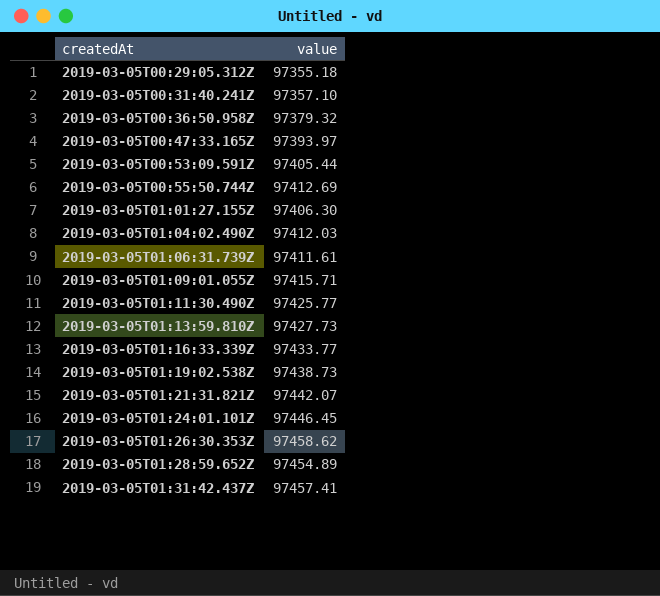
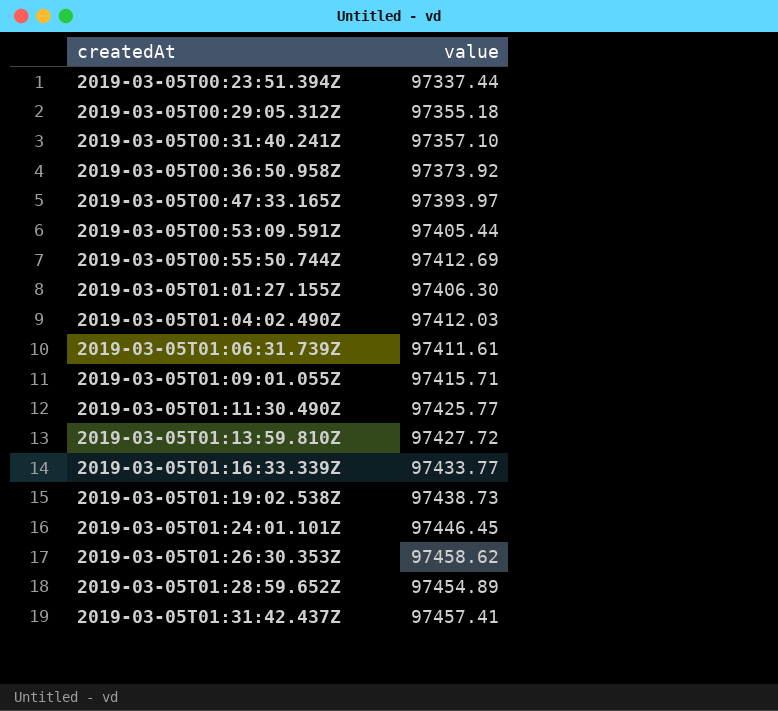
row 2019-03-05T01:21:31.821Z: 97442.07 -> none
row 2019-03-05T00:23:51.394Z: none -> 97337.44
2019-03-05T00:36:50.958Z | value: 97379.32 -> 97373.92
2019-03-05T01:13:59.810Z | value: 97427.73 -> 97427.72

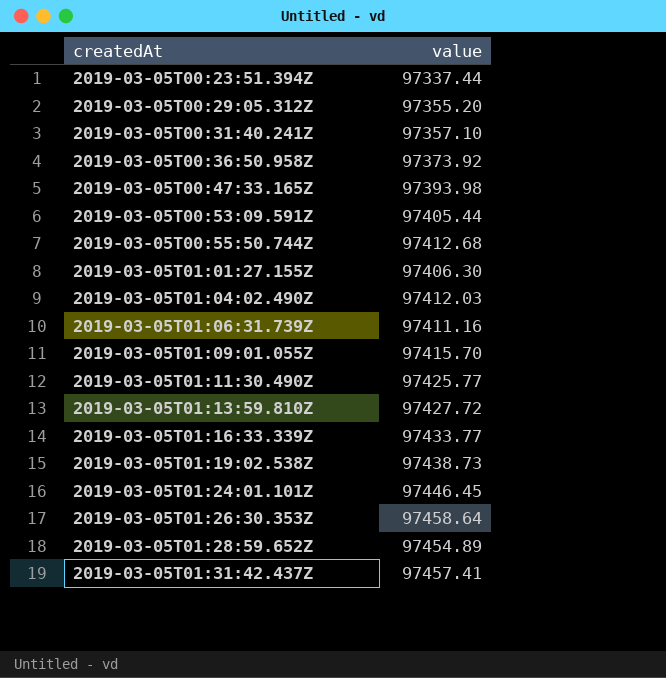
2019-03-05T00:29:05.312Z | value: 97355.18 -> 97355.20
2019-03-05T00:47:33.165Z | value: 97393.97 -> 97393.98
2019-03-05T00:55:50.744Z | value: 97412.69 -> 97412.68
2019-03-05T01:06:31.739Z | value: 97411.61 -> 97411.16
2019-03-05T01:09:01.055Z | value: 97415.71 -> 97415.70
2019-03-05T01:26:30.353Z | value: 97458.62 -> 97458.64

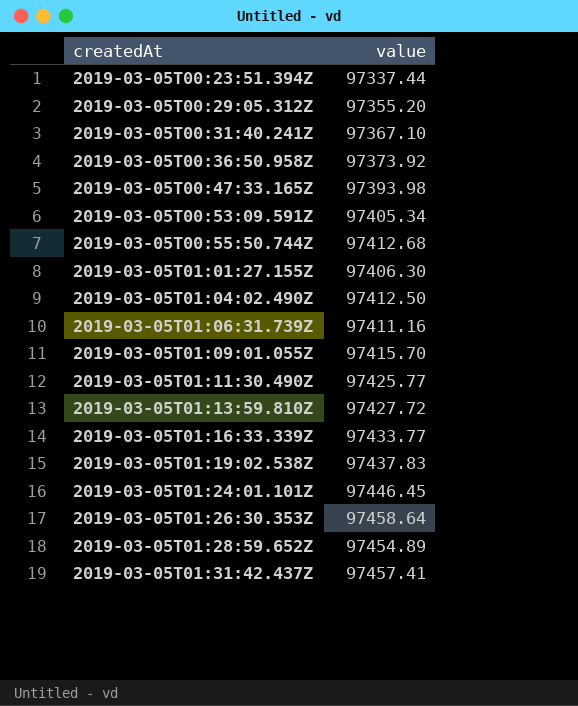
2019-03-05T00:31:40.241Z | value: 97357.10 -> 97367.10
2019-03-05T00:53:09.591Z | value: 97405.44 -> 97405.34
2019-03-05T01:04:02.490Z | value: 97412.03 -> 97412.50
2019-03-05T01:19:02.538Z | value: 97438.73 -> 97437.83

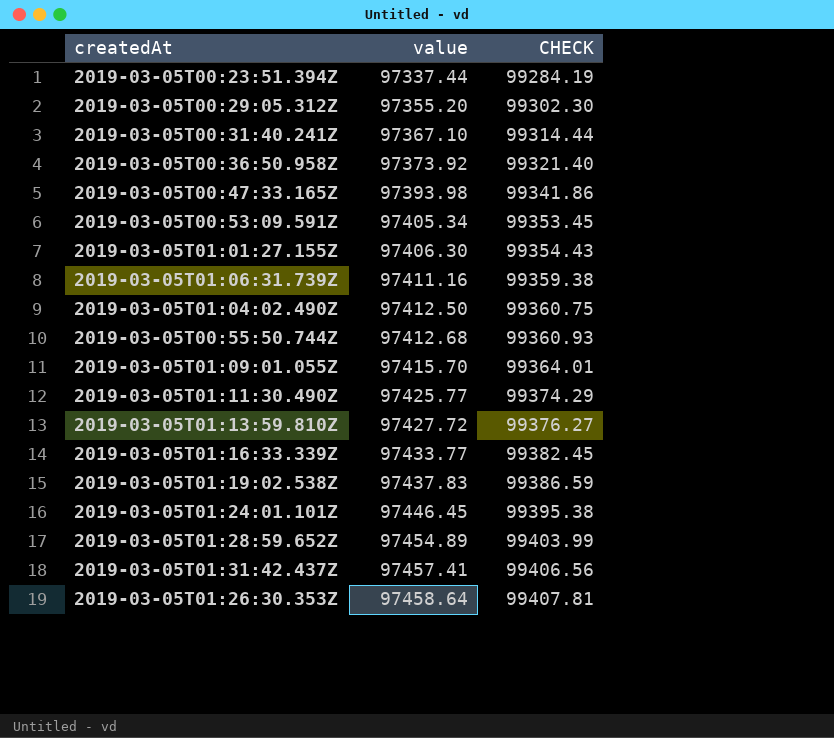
row order: createdAt ascending -> value ascending
column CHECK | formula: none -> [value] * 1.02

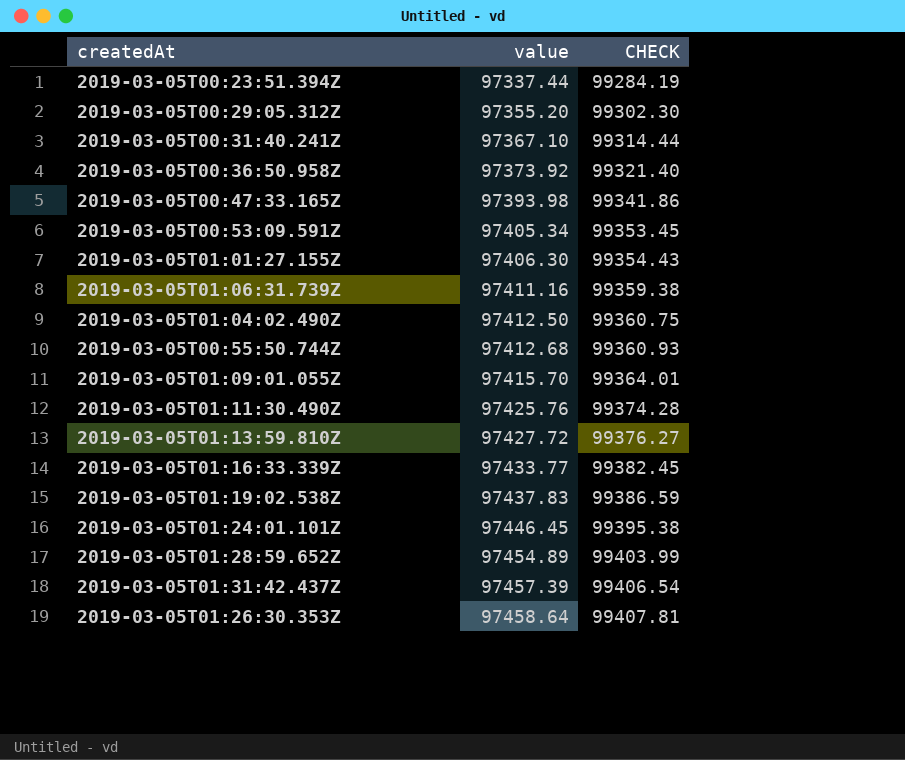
2019-03-05T01:11:30.490Z | value: 97425.77 -> 97425.76
2019-03-05T01:11:30.490Z | CHECK: 99374.29 -> 99374.28
2019-03-05T01:31:42.437Z | value: 97457.41 -> 97457.39
2019-03-05T01:31:42.437Z | CHECK: 99406.56 -> 99406.54

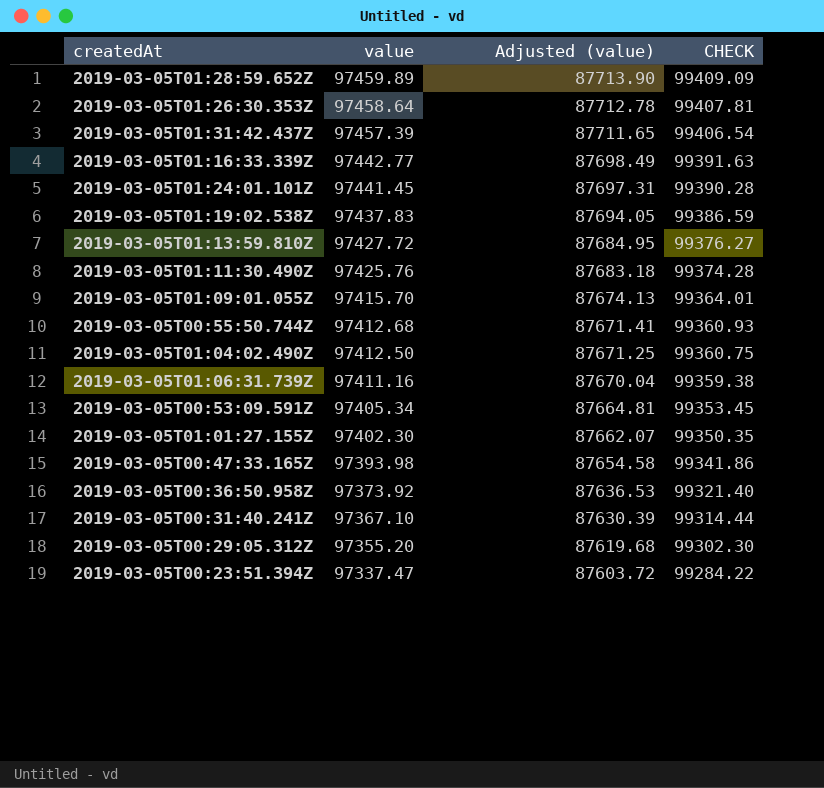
row order: value ascending -> value descending
column Adjusted (value) | formula: none -> [value] * 0.9
2019-03-05T01:28:59.652Z | value: 97454.89 -> 97459.89
2019-03-05T01:28:59.652Z | CHECK: 99403.99 -> 99409.09
2019-03-05T01:16:33.339Z | value: 97433.77 -> 97442.77
2019-03-05T01:16:33.339Z | CHECK: 99382.45 -> 99391.63
2019-03-05T01:24:01.101Z | value: 97446.45 -> 97441.45
2019-03-05T01:24:01.101Z | CHECK: 99395.38 -> 99390.28
2019-03-05T01:01:27.155Z | value: 97406.30 -> 97402.30
2019-03-05T01:01:27.155Z | CHECK: 99354.43 -> 99350.35
2019-03-05T00:23:51.394Z | value: 97337.44 -> 97337.47
2019-03-05T00:23:51.394Z | CHECK: 99284.19 -> 99284.22

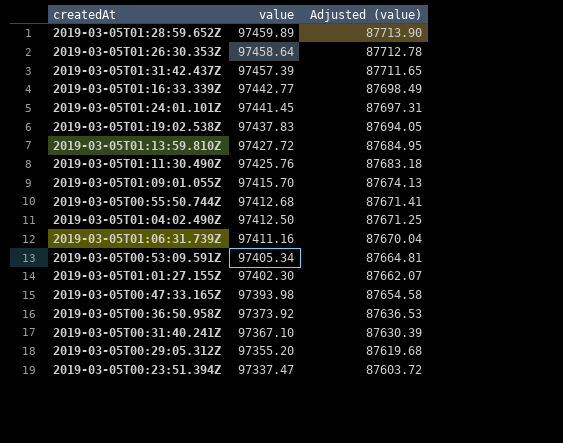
column CHECK | formula: [value] * 1.02 -> none

